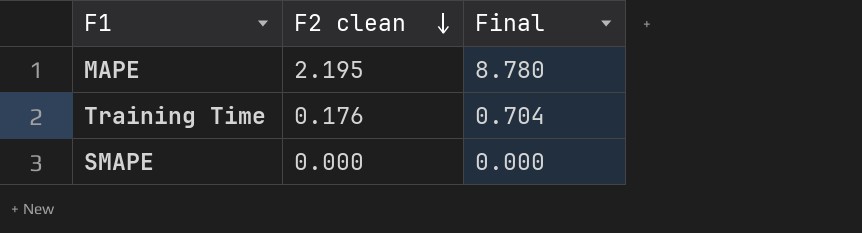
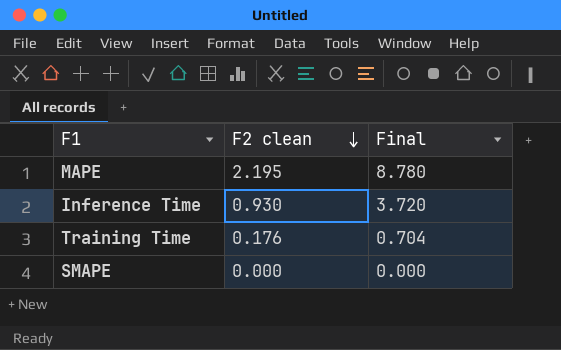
row Inference Time: none -> 0.930 | 3.720

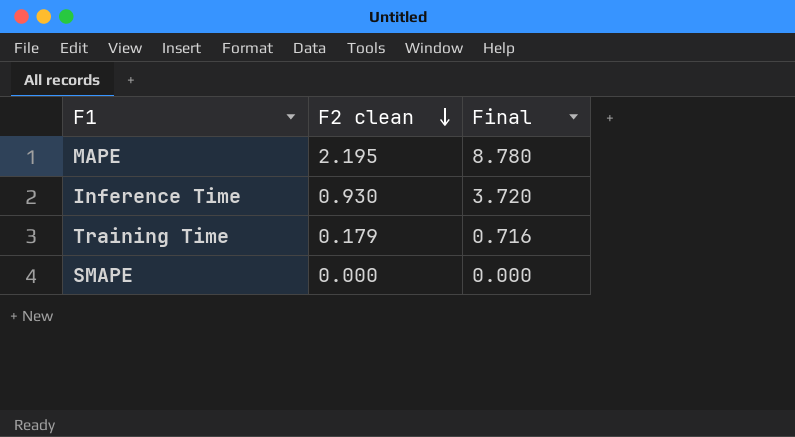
Training Time | F2 clean: 0.176 -> 0.179
Training Time | Final: 0.704 -> 0.716

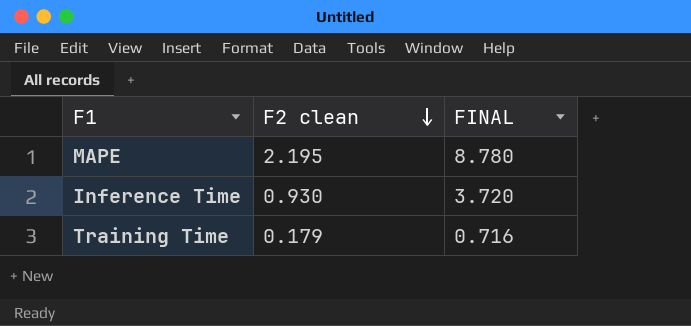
column name: Final -> FINAL
row SMAPE: 0.000 | 0.000 -> none

